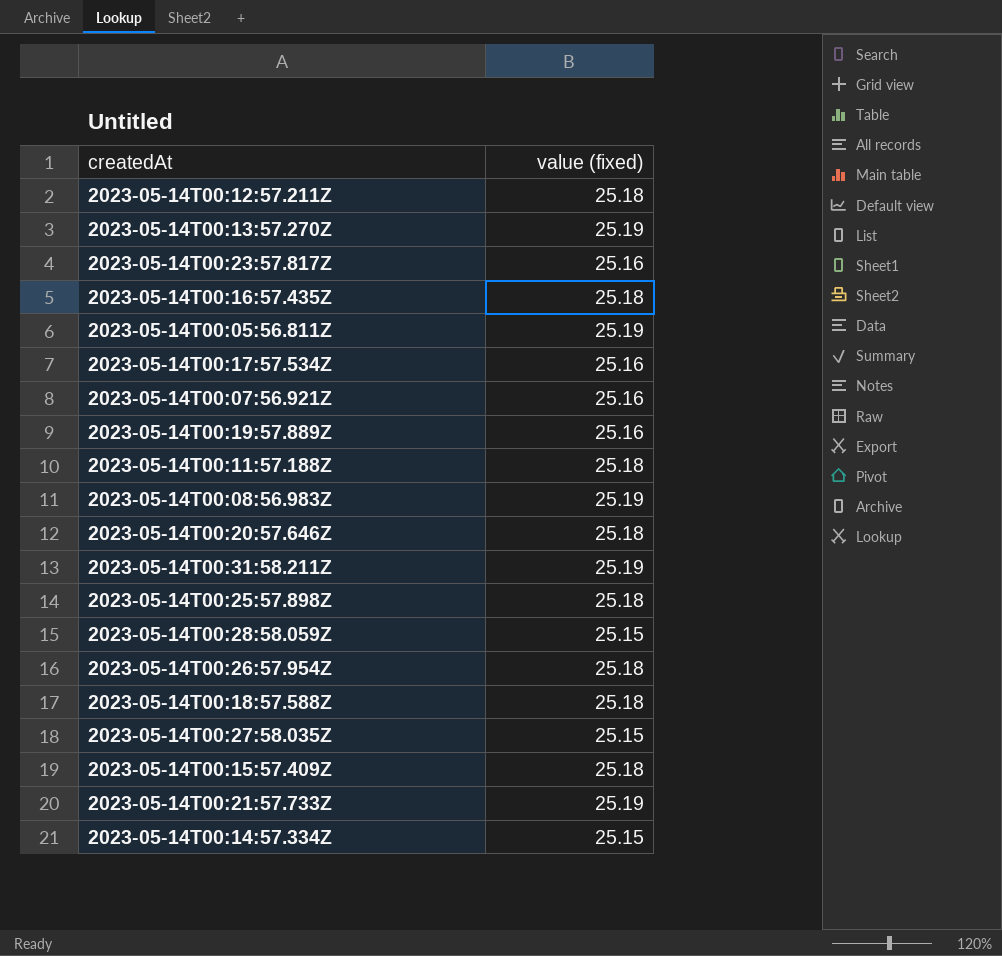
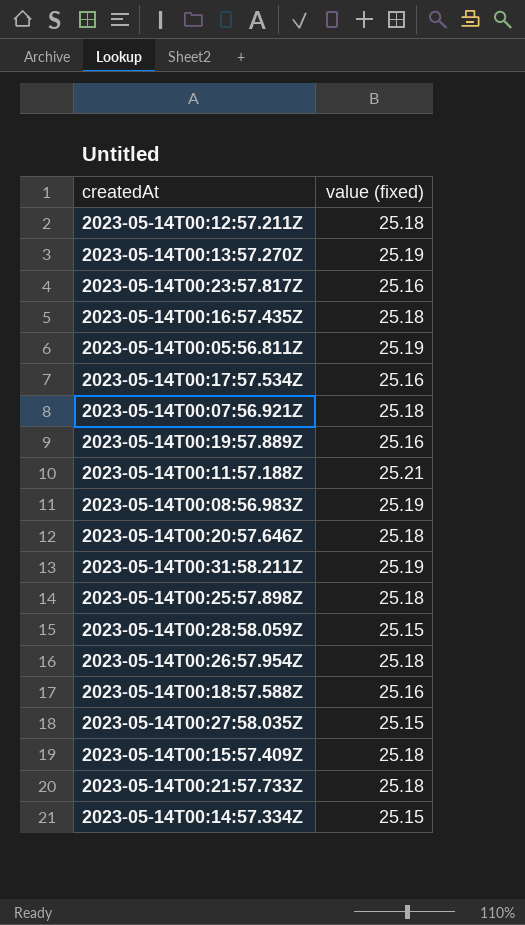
2023-05-14T00:07:56.921Z | value (fixed): 25.16 -> 25.18
2023-05-14T00:11:57.188Z | value (fixed): 25.18 -> 25.21
2023-05-14T00:18:57.588Z | value (fixed): 25.18 -> 25.16
2023-05-14T00:21:57.733Z | value (fixed): 25.19 -> 25.18

